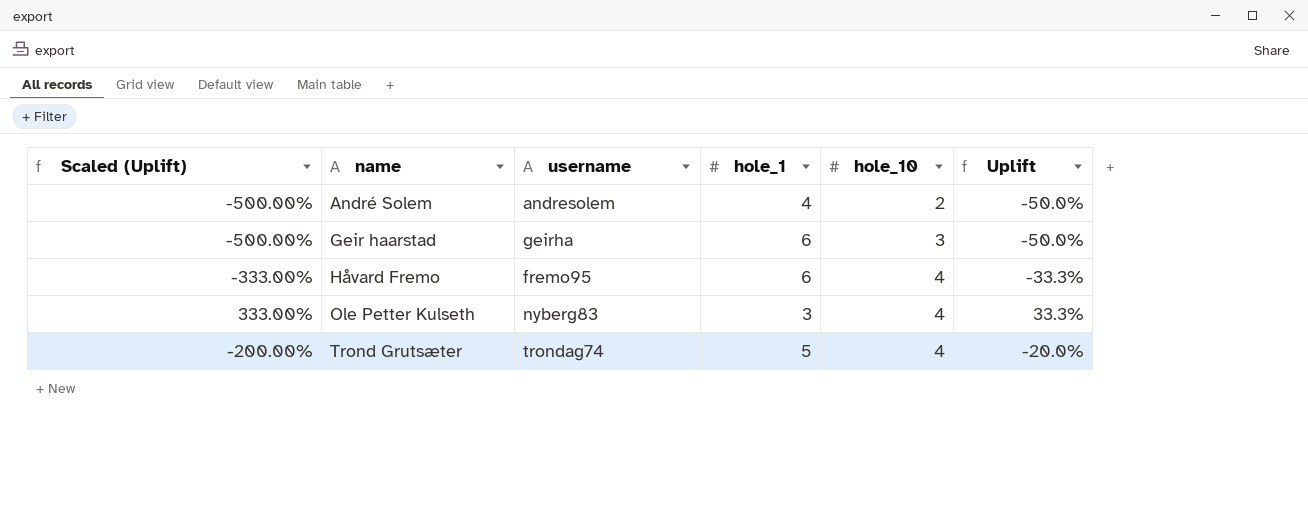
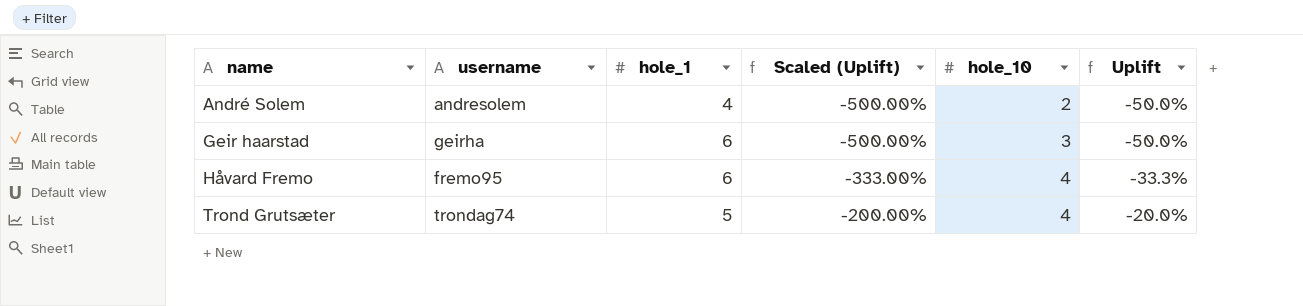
column Scaled (Uplift) | position: 1 -> 4
row Ole Petter Kulseth: 333.00% | nyberg83 | 3 | 4 | 33.3% -> none

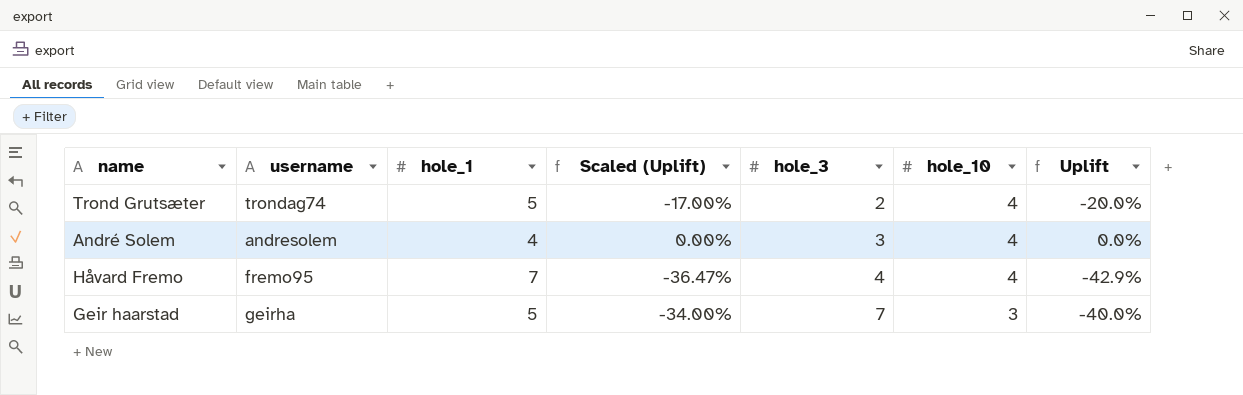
row order: name ascending -> hole_3 ascending
column Scaled (Uplift) | formula: [Uplift] * 10 -> [Uplift] * 0.85
column hole_3 | position: none -> 5
André Solem | hole_10: 2 -> 4
André Solem | Uplift: -50.0% -> 0.0%
Håvard Fremo | hole_1: 6 -> 7
Håvard Fremo | Uplift: -33.3% -> -42.9%
Geir haarstad | hole_1: 6 -> 5
Geir haarstad | Uplift: -50.0% -> -40.0%

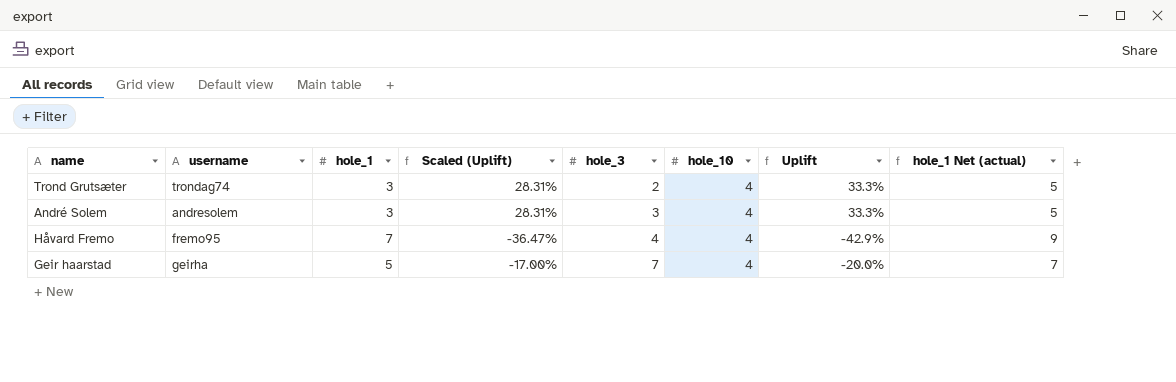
column hole_1 Net (actual) | formula: none -> [hole_1] + 2
Trond Grutsæter | hole_1: 5 -> 3
Trond Grutsæter | Scaled (Uplift): -17.00% -> 28.31%
Trond Grutsæter | Uplift: -20.0% -> 33.3%
André Solem | hole_1: 4 -> 3
André Solem | Scaled (Uplift): 0.00% -> 28.31%
André Solem | Uplift: 0.0% -> 33.3%
Geir haarstad | Scaled (Uplift): -34.00% -> -17.00%
Geir haarstad | hole_10: 3 -> 4
Geir haarstad | Uplift: -40.0% -> -20.0%

